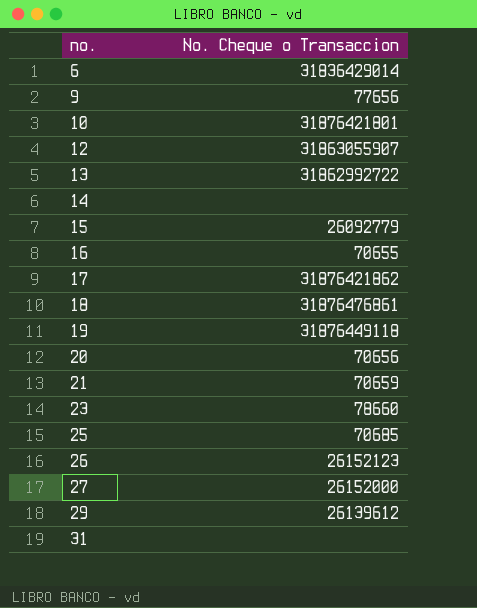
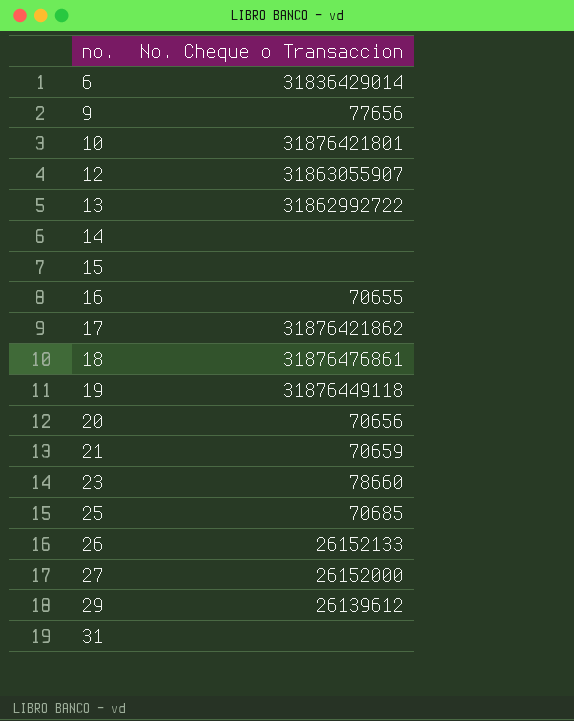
15 | No. Cheque o Transaccion: 26092779 -> none
26 | No. Cheque o Transaccion: 26152123 -> 26152133

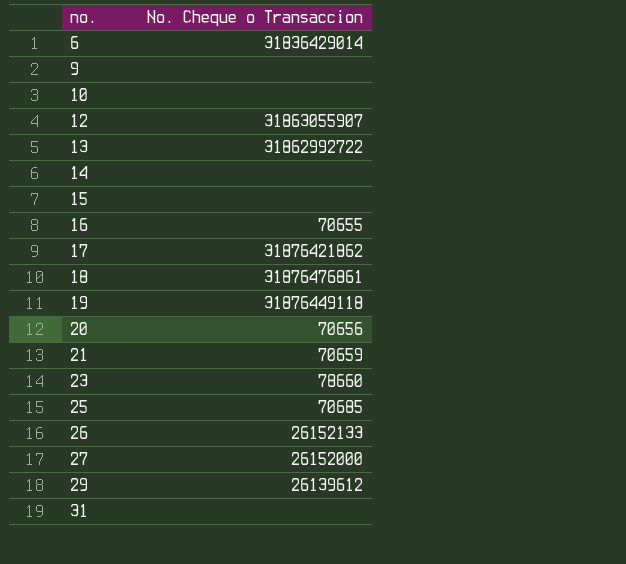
9 | No. Cheque o Transaccion: 77656 -> none
10 | No. Cheque o Transaccion: 31876421801 -> none

